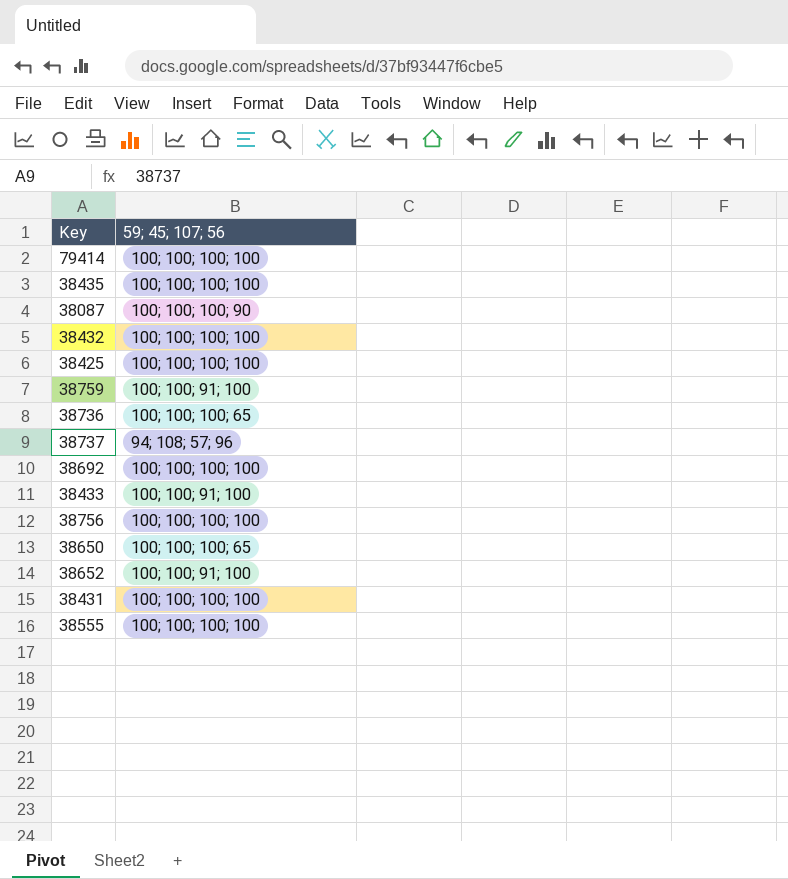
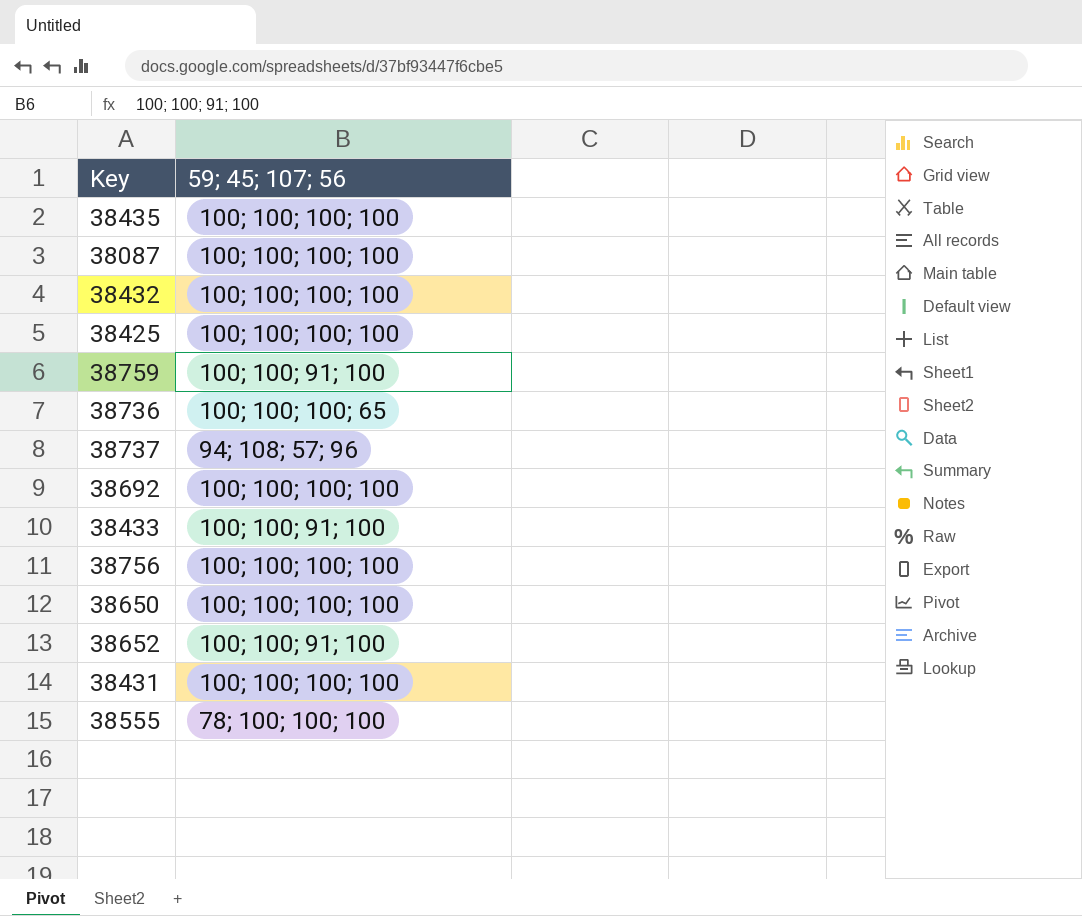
row 79414: 100; 100; 100; 100 -> none
38087 | 59; 45; 107; 56: 100; 100; 100; 90 -> 100; 100; 100; 100
38650 | 59; 45; 107; 56: 100; 100; 100; 65 -> 100; 100; 100; 100
38555 | 59; 45; 107; 56: 100; 100; 100; 100 -> 78; 100; 100; 100

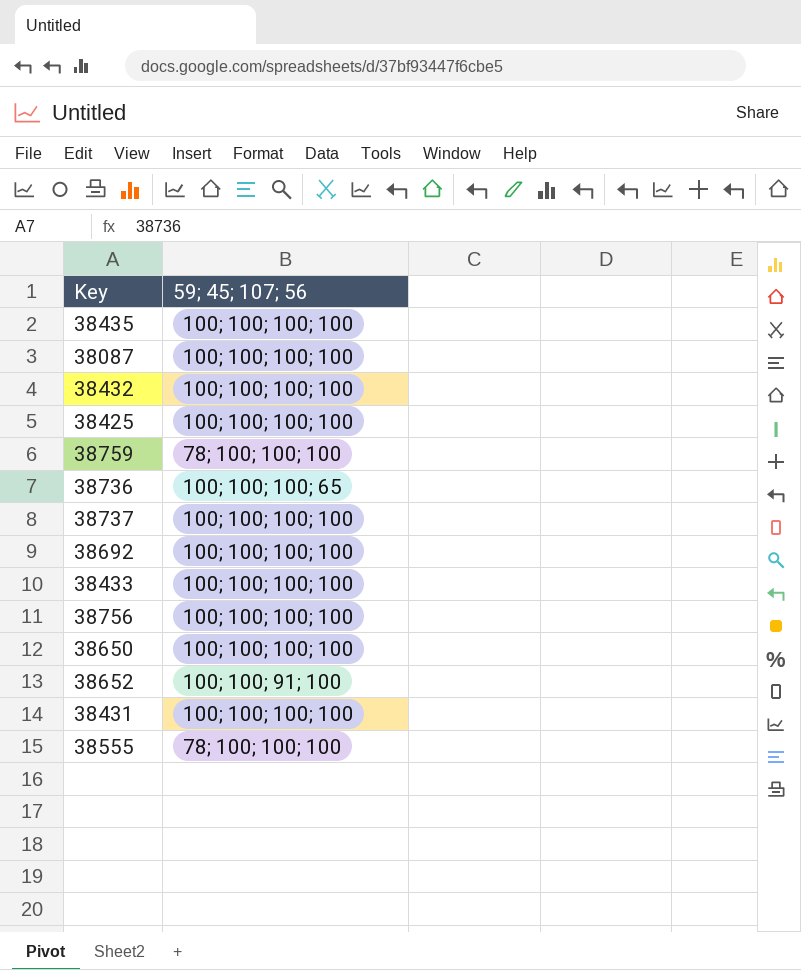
38759 | 59; 45; 107; 56: 100; 100; 91; 100 -> 78; 100; 100; 100
38737 | 59; 45; 107; 56: 94; 108; 57; 96 -> 100; 100; 100; 100
38433 | 59; 45; 107; 56: 100; 100; 91; 100 -> 100; 100; 100; 100

